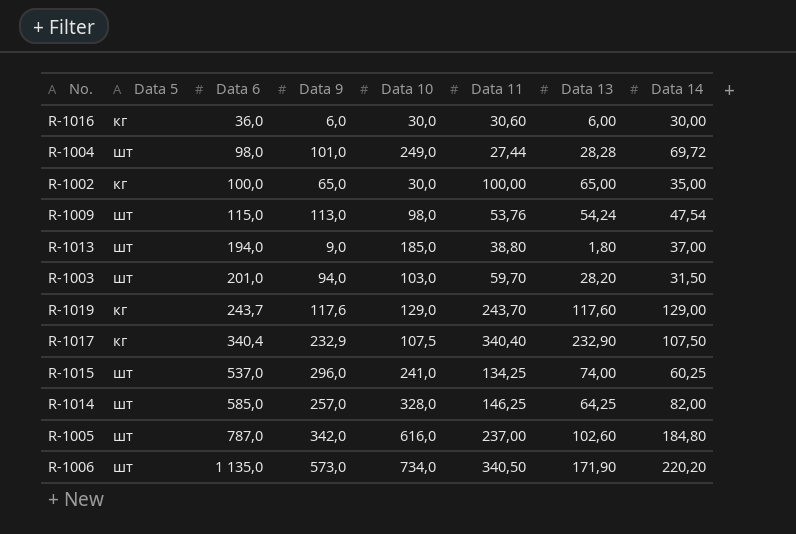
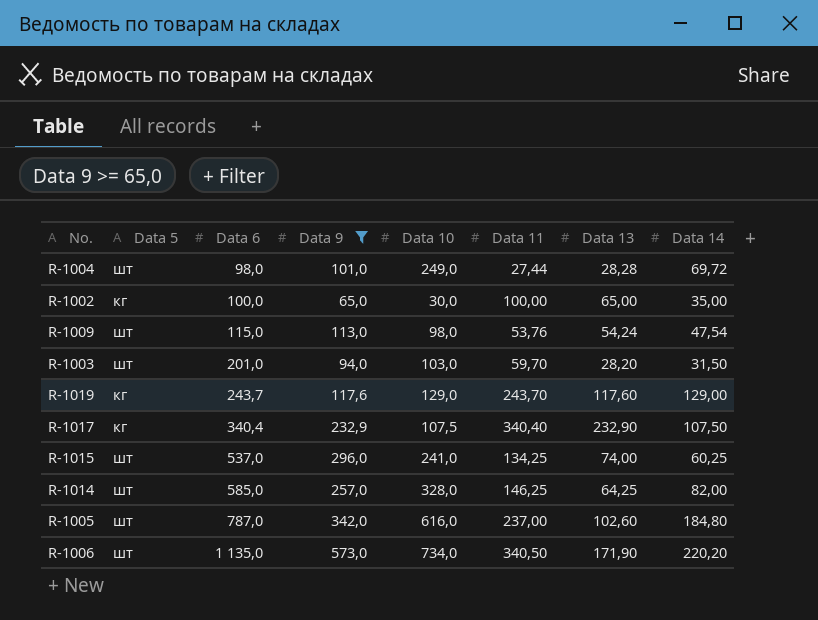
filter: none -> Data 9 >= 65,0

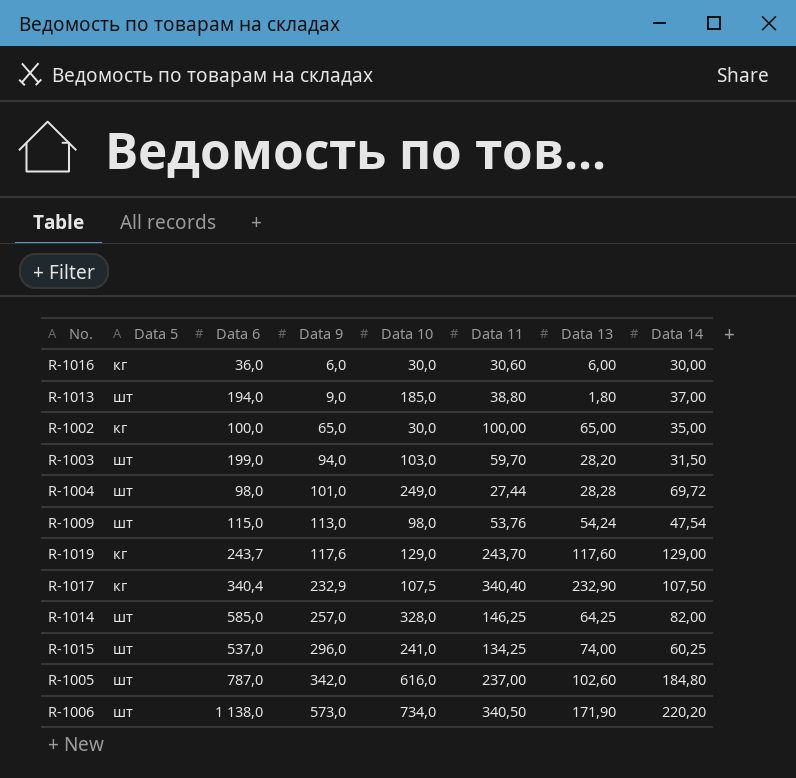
filter: Data 9 >= 65,0 -> none
row order: Data 6 ascending -> Data 9 ascending
R-1003 | Data 6: 201,0 -> 199,0
R-1006 | Data 6: 1 135,0 -> 1 138,0

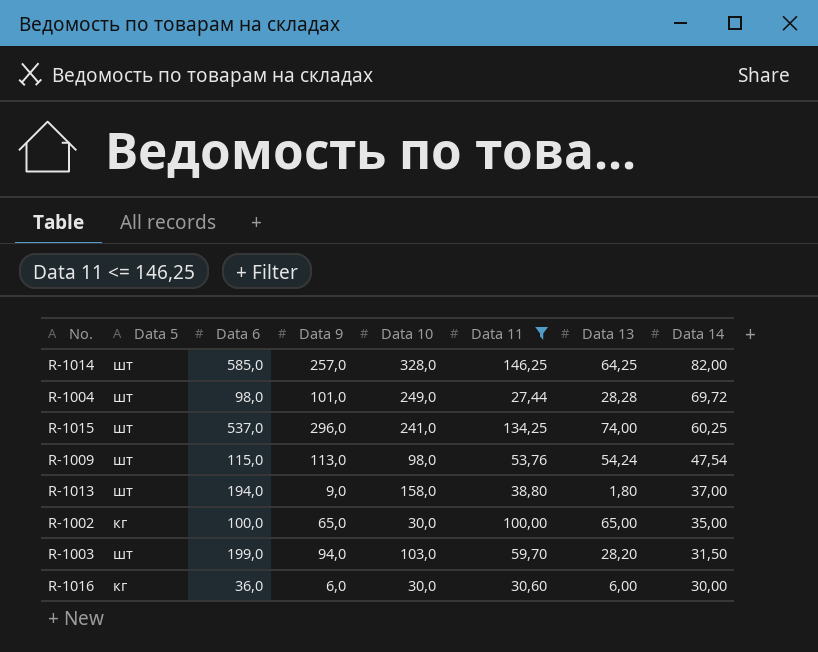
filter: none -> Data 11 <= 146,25
row order: Data 9 ascending -> Data 14 descending
R-1013 | Data 10: 185,0 -> 158,0

